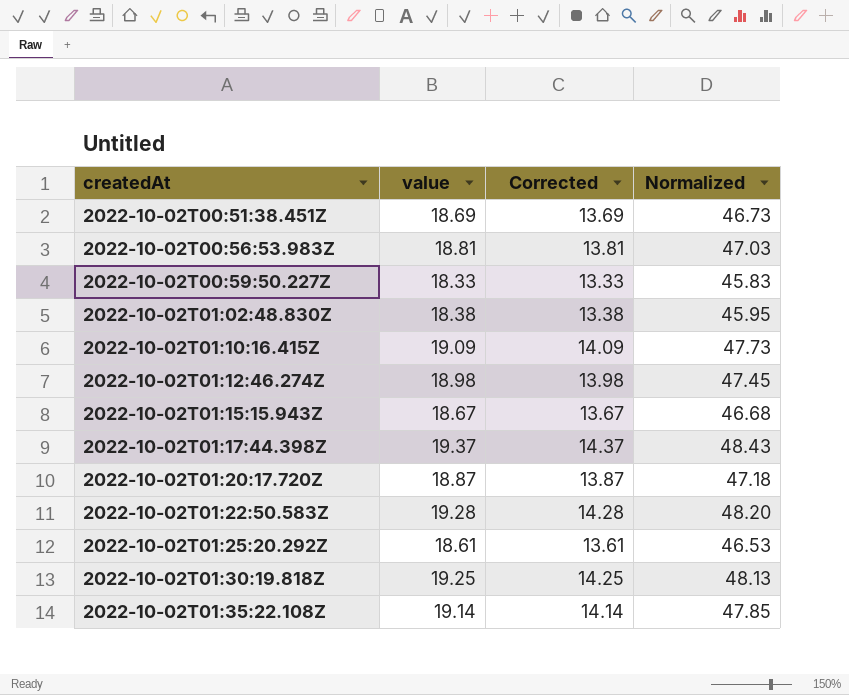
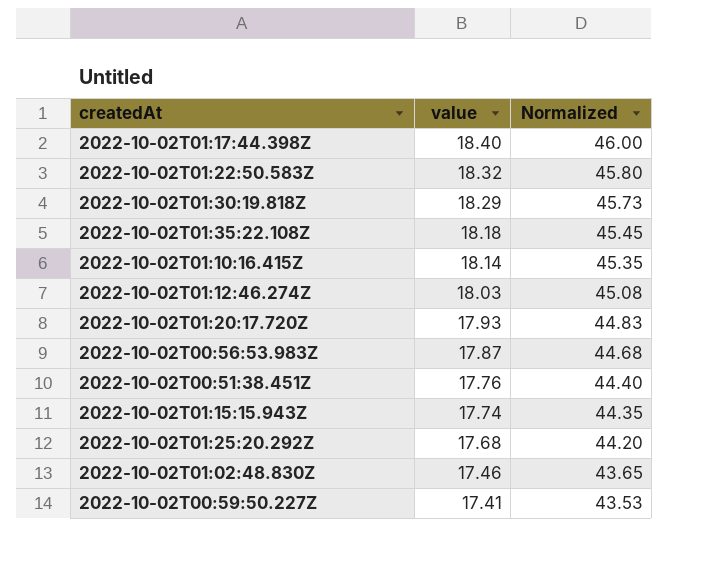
row order: createdAt ascending -> value descending
column Corrected | formula: [value] - 5 -> none
2022-10-02T01:17:44.398Z | value: 19.37 -> 18.40
2022-10-02T01:17:44.398Z | Normalized: 48.43 -> 46.00
2022-10-02T01:22:50.583Z | value: 19.28 -> 18.32
2022-10-02T01:22:50.583Z | Normalized: 48.20 -> 45.80
2022-10-02T01:30:19.818Z | value: 19.25 -> 18.29
2022-10-02T01:30:19.818Z | Normalized: 48.13 -> 45.73
2022-10-02T01:35:22.108Z | value: 19.14 -> 18.18
2022-10-02T01:35:22.108Z | Normalized: 47.85 -> 45.45
2022-10-02T01:10:16.415Z | value: 19.09 -> 18.14
2022-10-02T01:10:16.415Z | Normalized: 47.73 -> 45.35
2022-10-02T01:12:46.274Z | value: 18.98 -> 18.03
2022-10-02T01:12:46.274Z | Normalized: 47.45 -> 45.08
2022-10-02T01:20:17.720Z | value: 18.87 -> 17.93
2022-10-02T01:20:17.720Z | Normalized: 47.18 -> 44.83
2022-10-02T00:56:53.983Z | value: 18.81 -> 17.87
2022-10-02T00:56:53.983Z | Normalized: 47.03 -> 44.68
2022-10-02T00:51:38.451Z | value: 18.69 -> 17.76
2022-10-02T00:51:38.451Z | Normalized: 46.73 -> 44.40
2022-10-02T01:15:15.943Z | value: 18.67 -> 17.74
2022-10-02T01:15:15.943Z | Normalized: 46.68 -> 44.35
2022-10-02T01:25:20.292Z | value: 18.61 -> 17.68
2022-10-02T01:25:20.292Z | Normalized: 46.53 -> 44.20
2022-10-02T01:02:48.830Z | value: 18.38 -> 17.46
2022-10-02T01:02:48.830Z | Normalized: 45.95 -> 43.65
2022-10-02T00:59:50.227Z | value: 18.33 -> 17.41
2022-10-02T00:59:50.227Z | Normalized: 45.83 -> 43.53

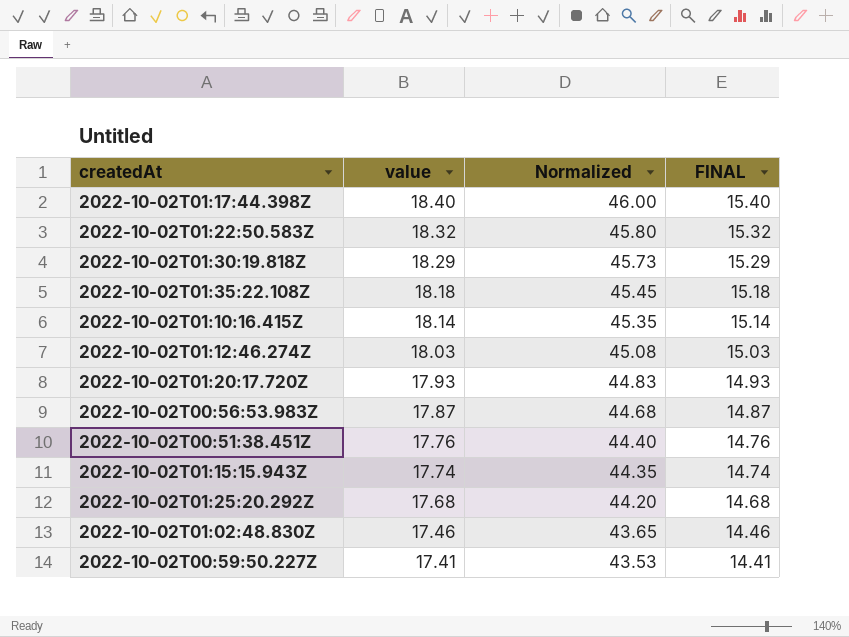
column FINAL | formula: none -> [value] - 3

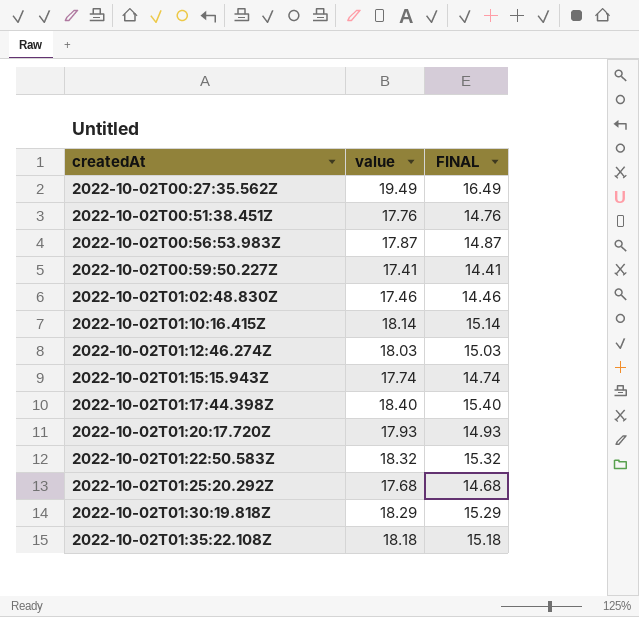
row order: value descending -> createdAt ascending
column Normalized | formula: [value] * 2.5 -> none
row 2022-10-02T00:27:35.562Z: none -> 19.49 | 16.49

